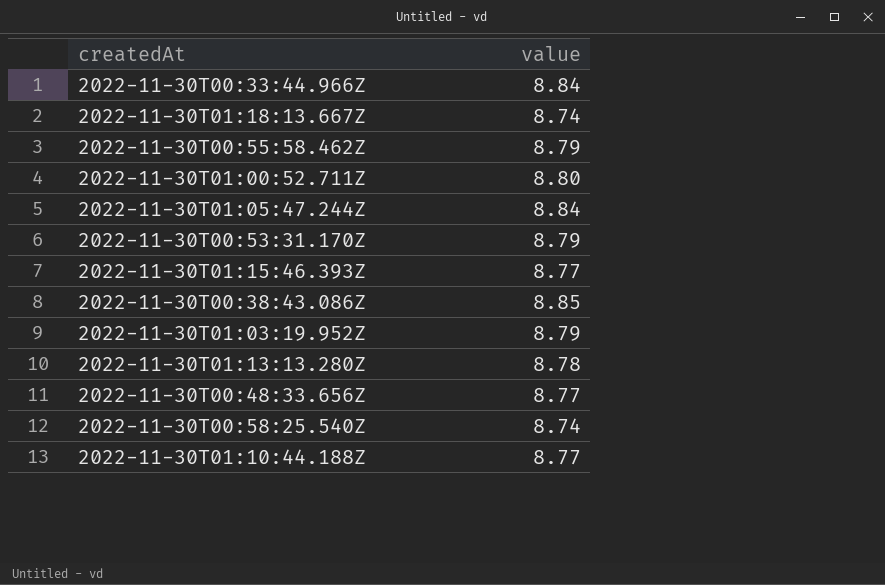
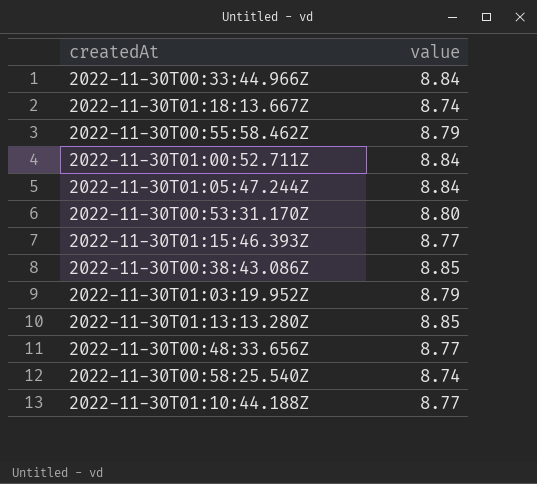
2022-11-30T01:00:52.711Z | value: 8.80 -> 8.84
2022-11-30T00:53:31.170Z | value: 8.79 -> 8.80
2022-11-30T01:13:13.280Z | value: 8.78 -> 8.85

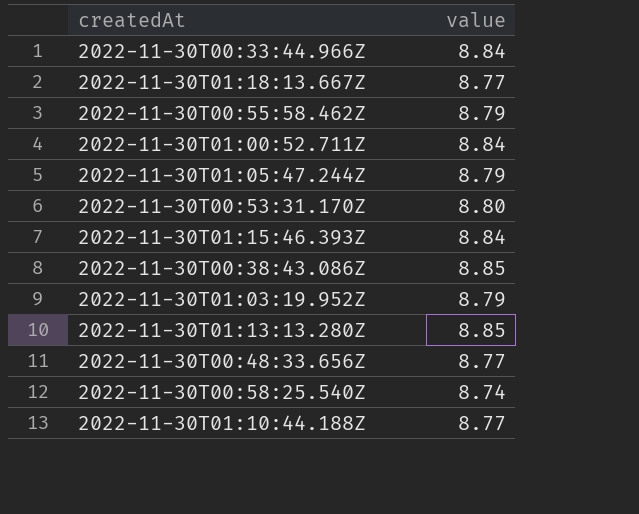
2022-11-30T01:18:13.667Z | value: 8.74 -> 8.77
2022-11-30T01:05:47.244Z | value: 8.84 -> 8.79
2022-11-30T01:15:46.393Z | value: 8.77 -> 8.84

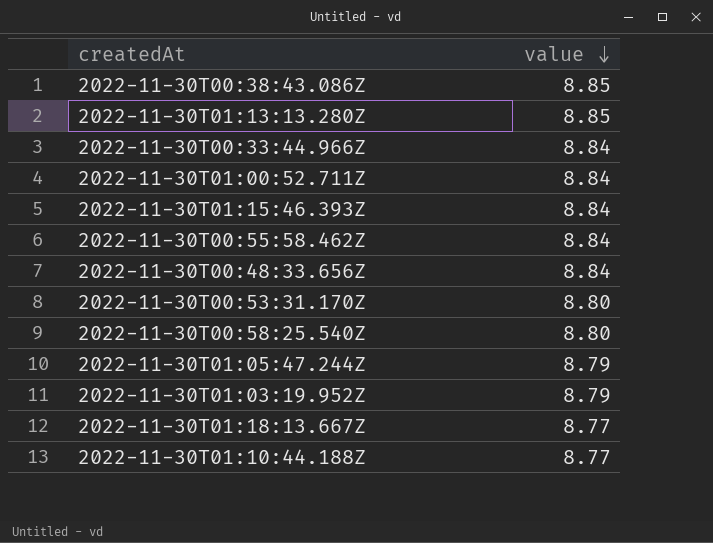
row order: none -> value descending
2022-11-30T00:55:58.462Z | value: 8.79 -> 8.84
2022-11-30T00:48:33.656Z | value: 8.77 -> 8.84
2022-11-30T00:58:25.540Z | value: 8.74 -> 8.80

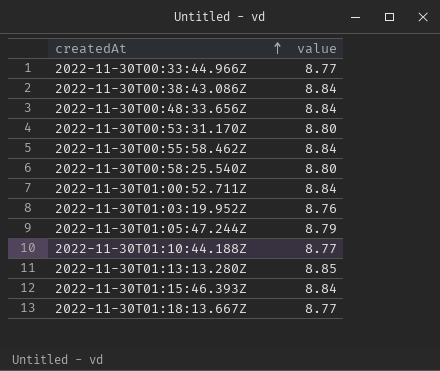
row order: value descending -> createdAt ascending
2022-11-30T00:33:44.966Z | value: 8.84 -> 8.77
2022-11-30T00:38:43.086Z | value: 8.85 -> 8.84
2022-11-30T01:03:19.952Z | value: 8.79 -> 8.76

